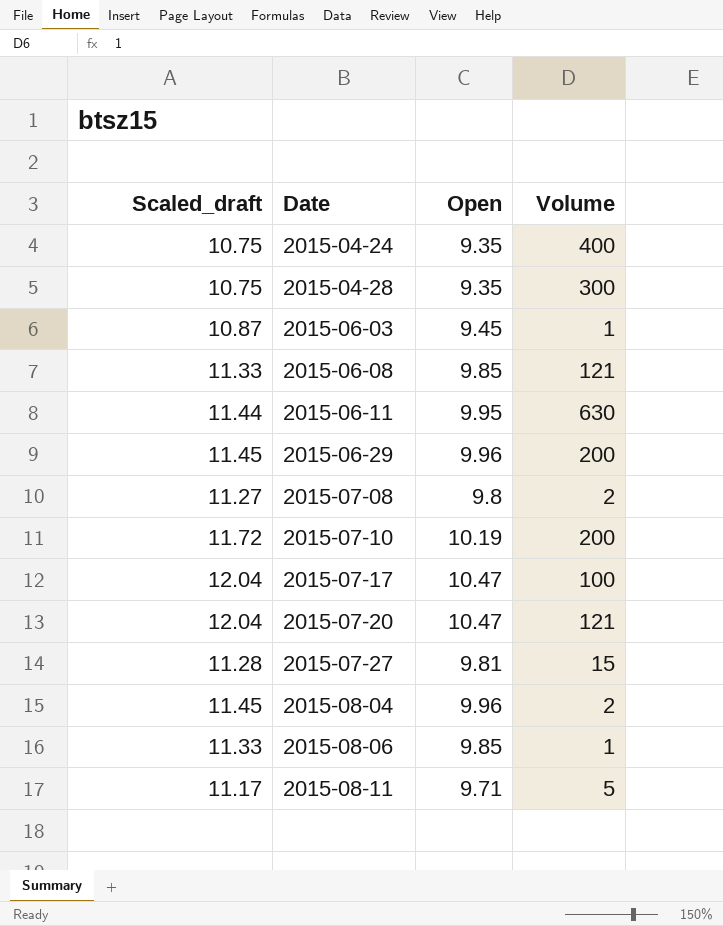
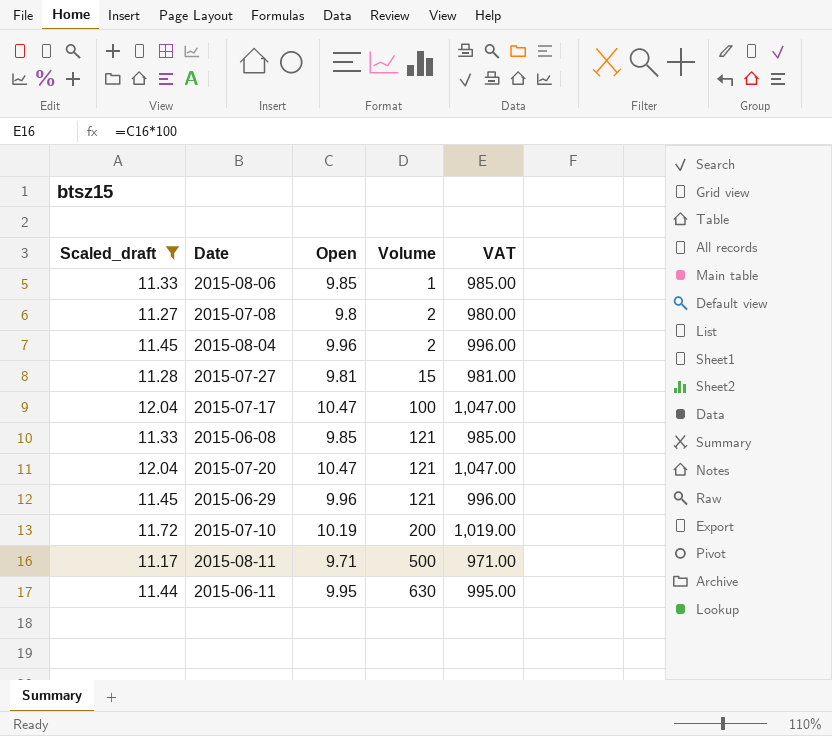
filter: none -> Scaled_draft >= 11.17
row order: Date ascending -> Volume ascending
column VAT | formula: none -> [Open] * 100
2015-06-29 | Volume: 200 -> 121
2015-08-11 | Volume: 5 -> 500

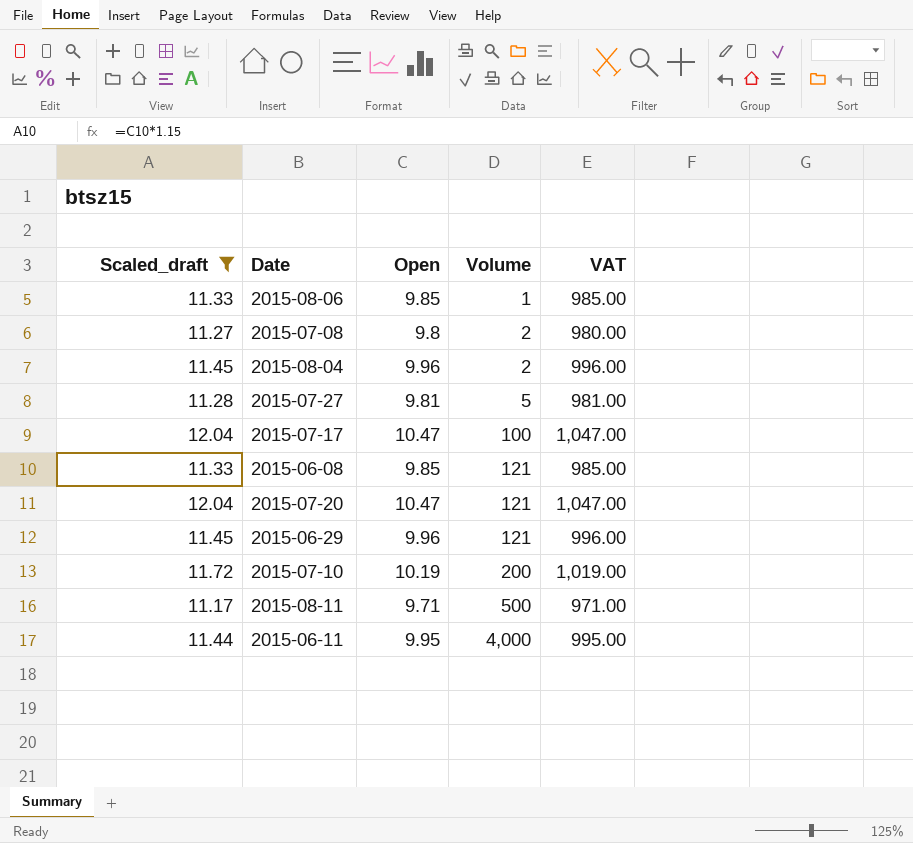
2015-07-27 | Volume: 15 -> 5
2015-06-11 | Volume: 630 -> 4,000

